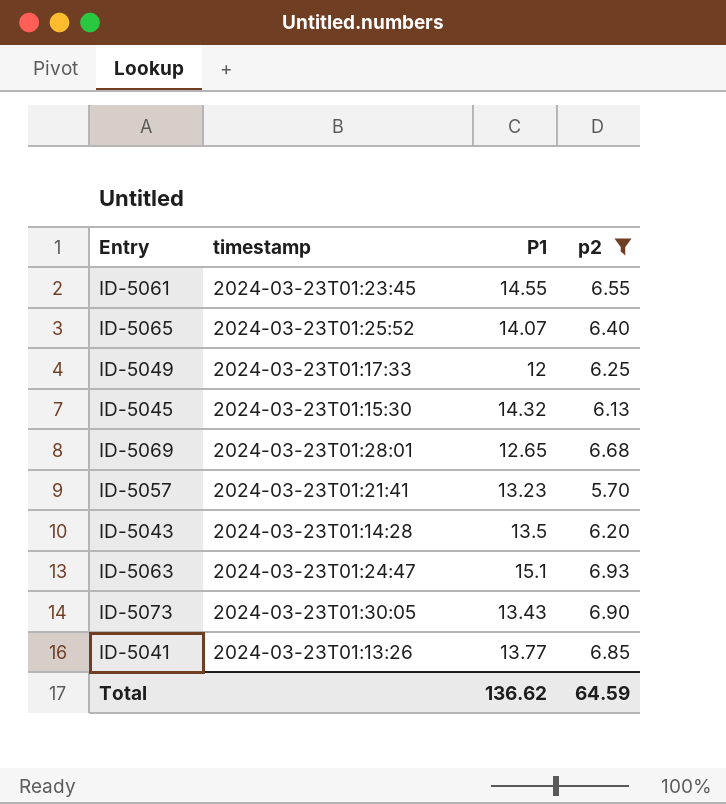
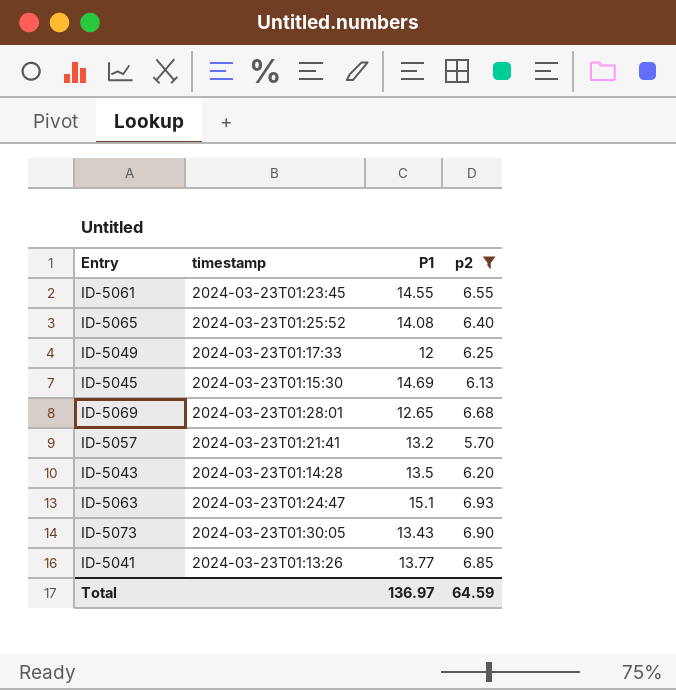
ID-5065 | P1: 14.07 -> 14.08
ID-5045 | P1: 14.32 -> 14.69
ID-5057 | P1: 13.23 -> 13.2
Total | P1: 136.62 -> 136.97

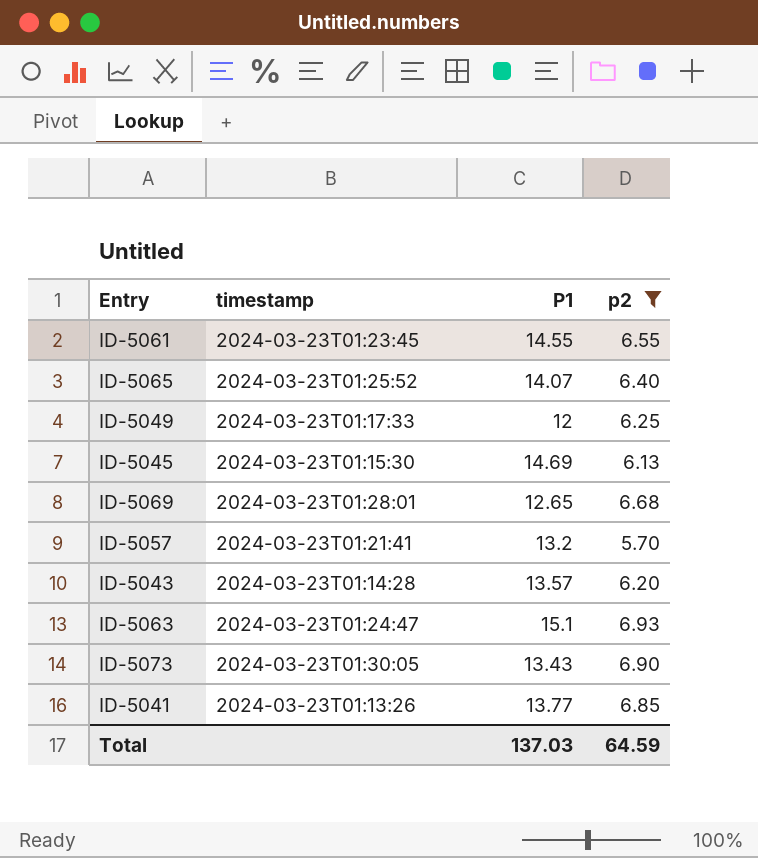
ID-5065 | P1: 14.08 -> 14.07
ID-5043 | P1: 13.5 -> 13.57
Total | P1: 136.97 -> 137.03

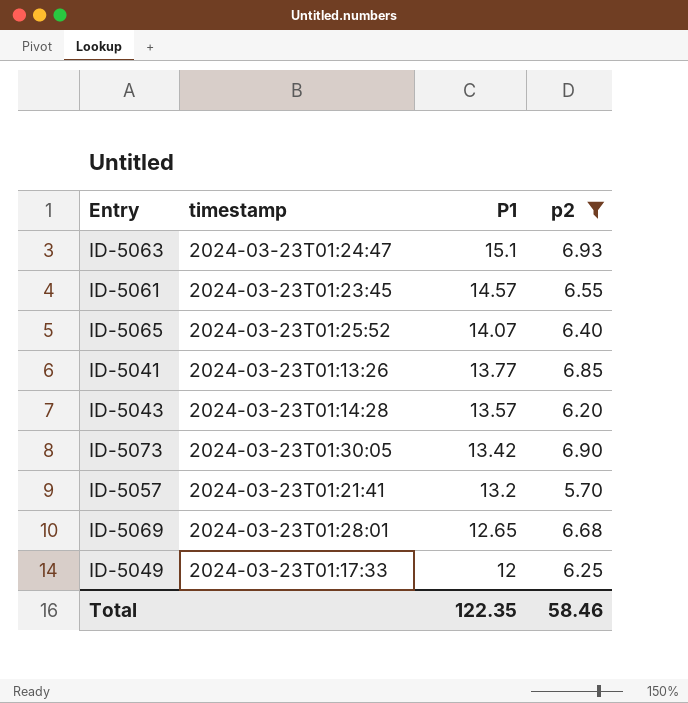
row order: none -> P1 descending
row ID-5045: 2024-03-23T01:15:30 | 14.69 | 6.13 -> none
ID-5061 | P1: 14.55 -> 14.57
ID-5073 | P1: 13.43 -> 13.42
Total | P1: 137.03 -> 122.35
Total | p2: 64.59 -> 58.46

